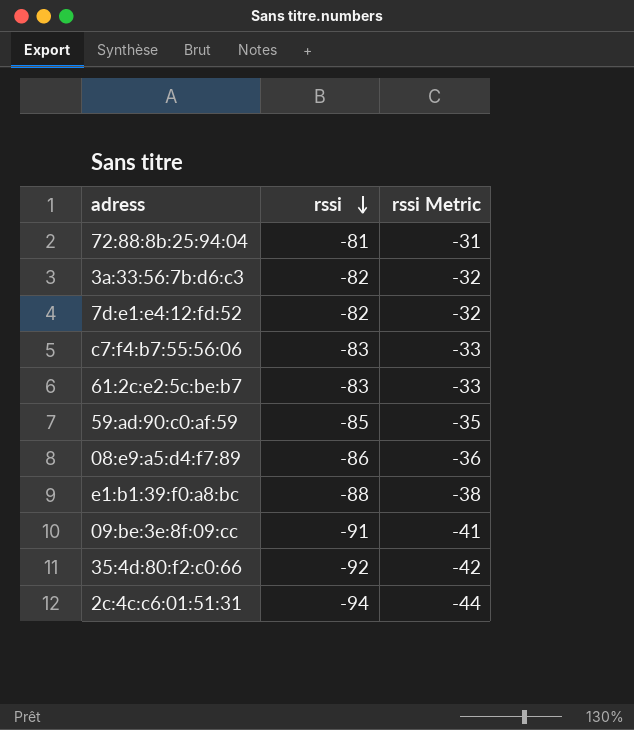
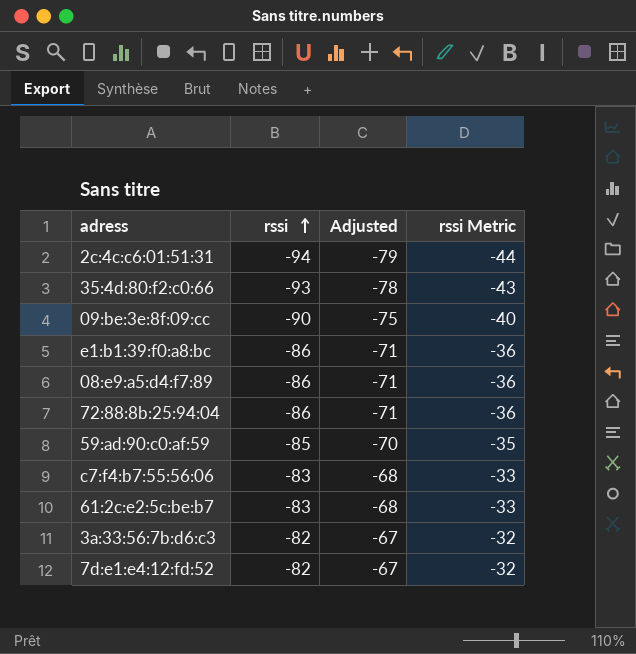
row order: rssi descending -> rssi ascending
column Adjusted | formula: none -> [rssi] + 15
35:4d:80:f2:c0:66 | rssi: -92 -> -93
35:4d:80:f2:c0:66 | rssi Metric: -42 -> -43
09:be:3e:8f:09:cc | rssi: -91 -> -90
09:be:3e:8f:09:cc | rssi Metric: -41 -> -40
e1:b1:39:f0:a8:bc | rssi: -88 -> -86
e1:b1:39:f0:a8:bc | rssi Metric: -38 -> -36
72:88:8b:25:94:04 | rssi: -81 -> -86
72:88:8b:25:94:04 | rssi Metric: -31 -> -36

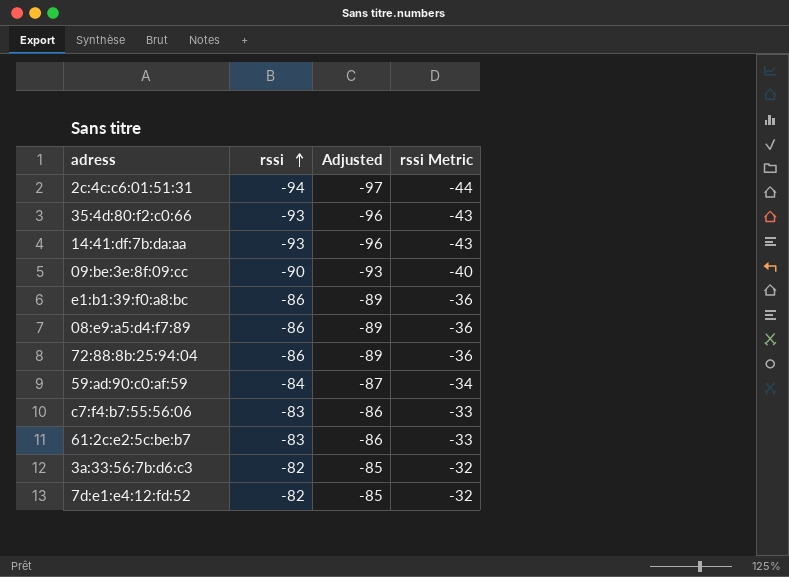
column Adjusted | formula: [rssi] + 15 -> [rssi] - 3
row 14:41:df:7b:da:aa: none -> -93 | -96 | -43
59:ad:90:c0:af:59 | rssi: -85 -> -84
59:ad:90:c0:af:59 | rssi Metric: -35 -> -34

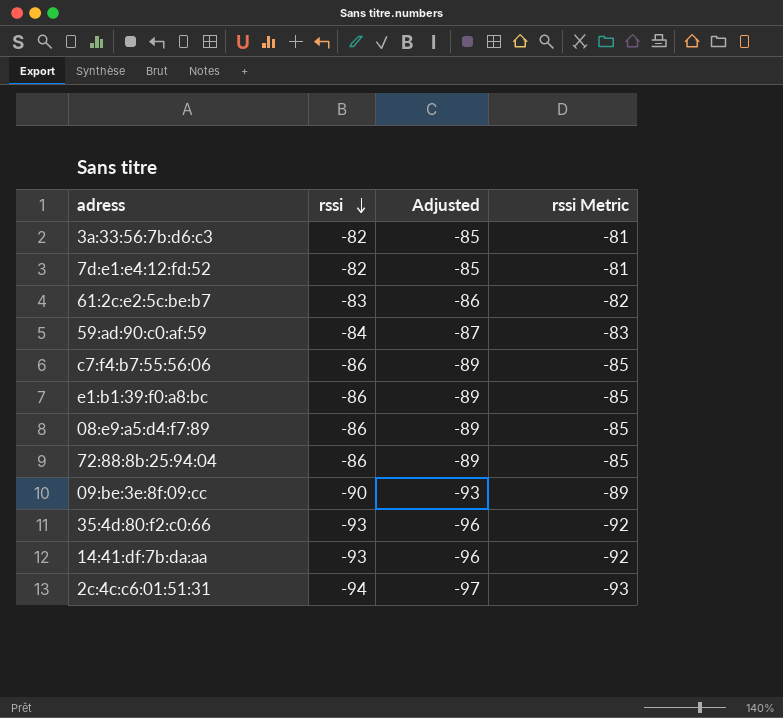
row order: rssi ascending -> rssi descending
column rssi Metric | formula: [rssi] + 50 -> [rssi] + 1
c7:f4:b7:55:56:06 | rssi: -83 -> -86
c7:f4:b7:55:56:06 | Adjusted: -86 -> -89

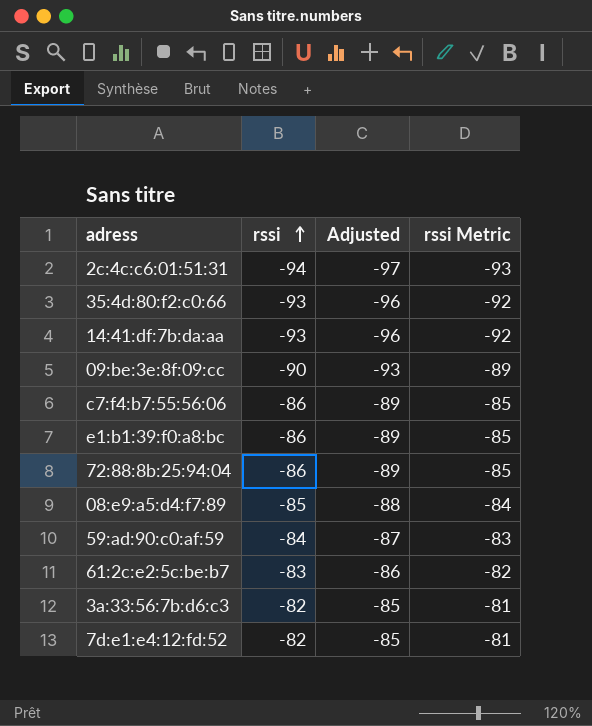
row order: rssi descending -> rssi ascending
08:e9:a5:d4:f7:89 | rssi: -86 -> -85
08:e9:a5:d4:f7:89 | Adjusted: -89 -> -88
08:e9:a5:d4:f7:89 | rssi Metric: -85 -> -84

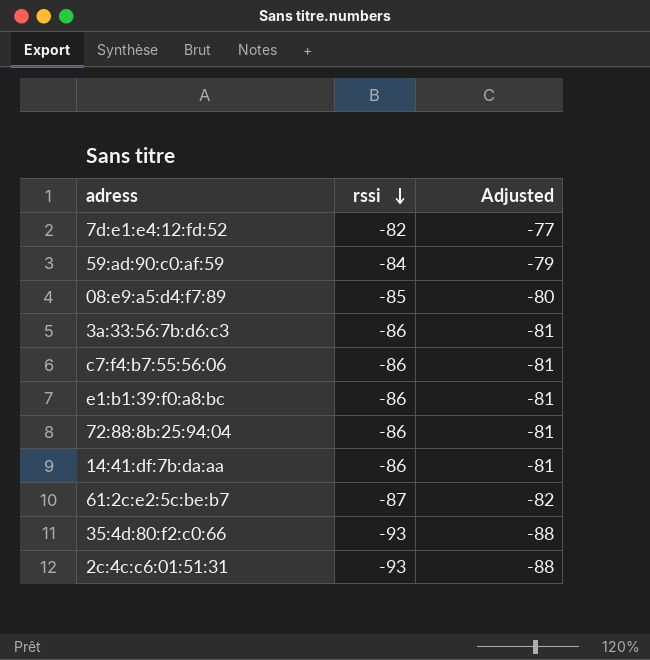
row order: rssi ascending -> rssi descending
column rssi Metric | formula: [rssi] + 1 -> none
column Adjusted | formula: [rssi] - 3 -> [rssi] + 5
row 09:be:3e:8f:09:cc: -90 | -93 | -89 -> none
3a:33:56:7b:d6:c3 | rssi: -82 -> -86
14:41:df:7b:da:aa | rssi: -93 -> -86
61:2c:e2:5c:be:b7 | rssi: -83 -> -87
2c:4c:c6:01:51:31 | rssi: -94 -> -93

